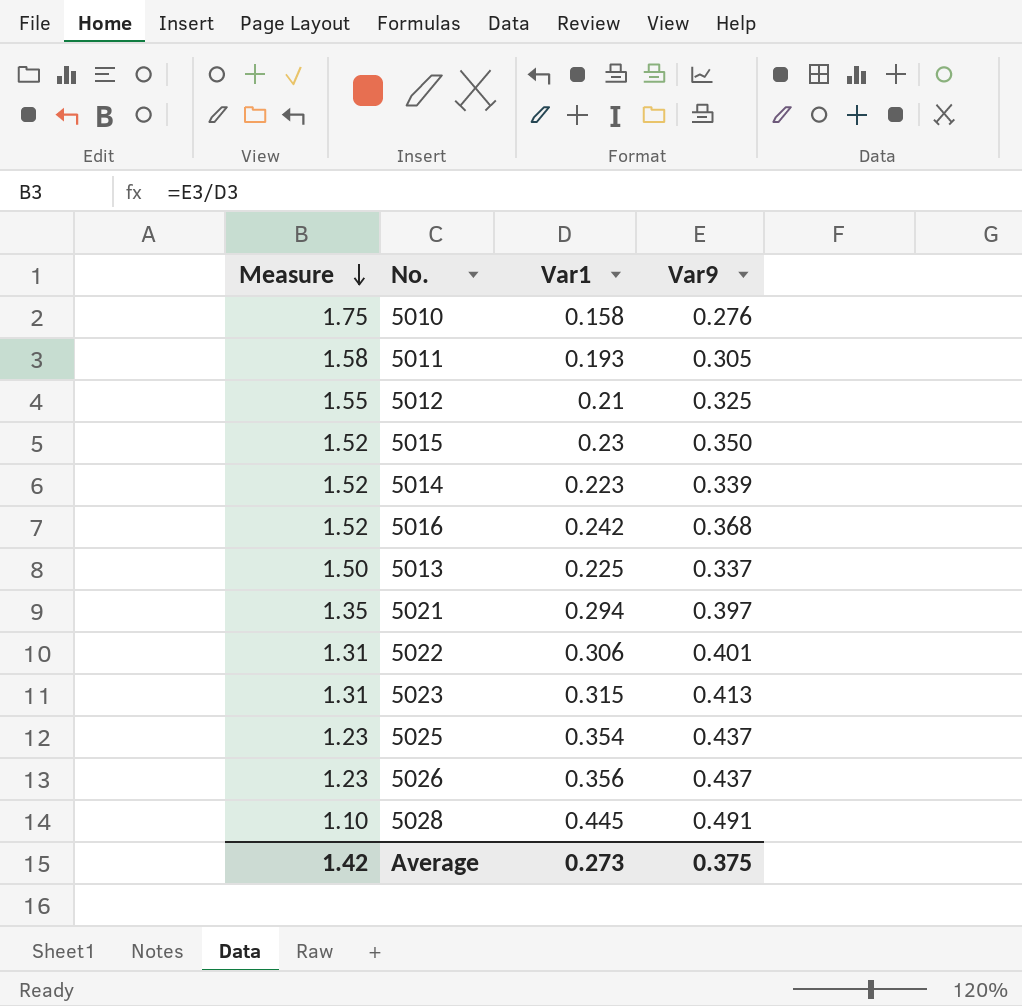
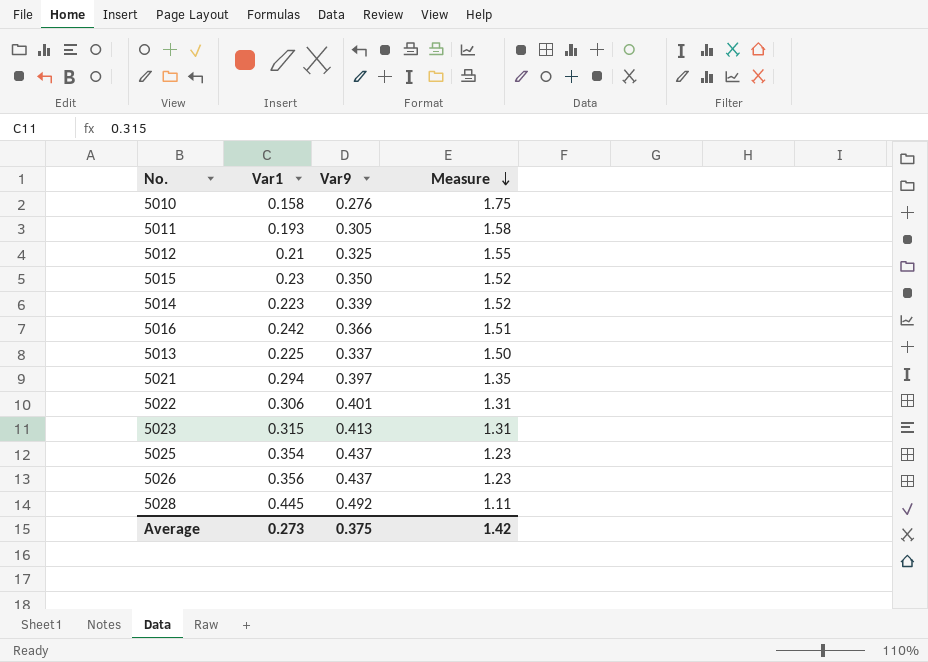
column Measure | position: 1 -> 4
5016 | Var9: 0.368 -> 0.366
5016 | Measure: 1.52 -> 1.51
5028 | Var9: 0.491 -> 0.492
5028 | Measure: 1.10 -> 1.11

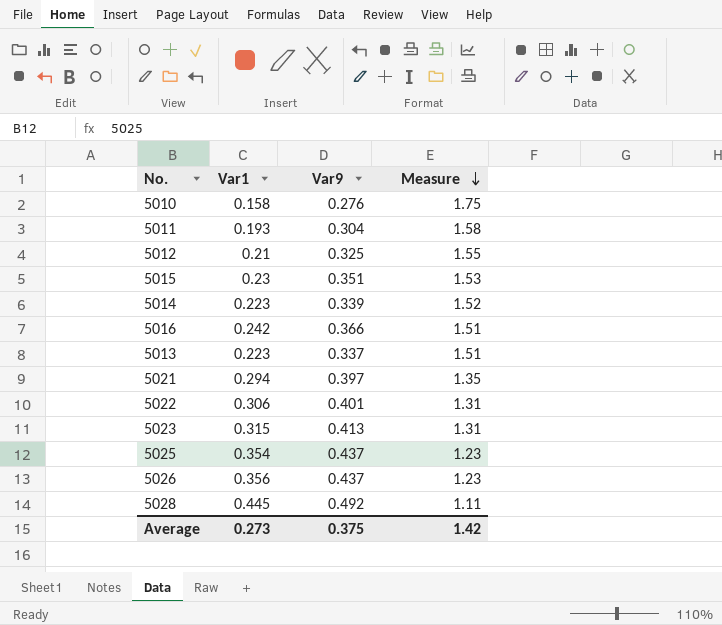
5011 | Var9: 0.305 -> 0.304
5015 | Var9: 0.350 -> 0.351
5015 | Measure: 1.52 -> 1.53
5013 | Var1: 0.225 -> 0.223
5013 | Measure: 1.50 -> 1.51

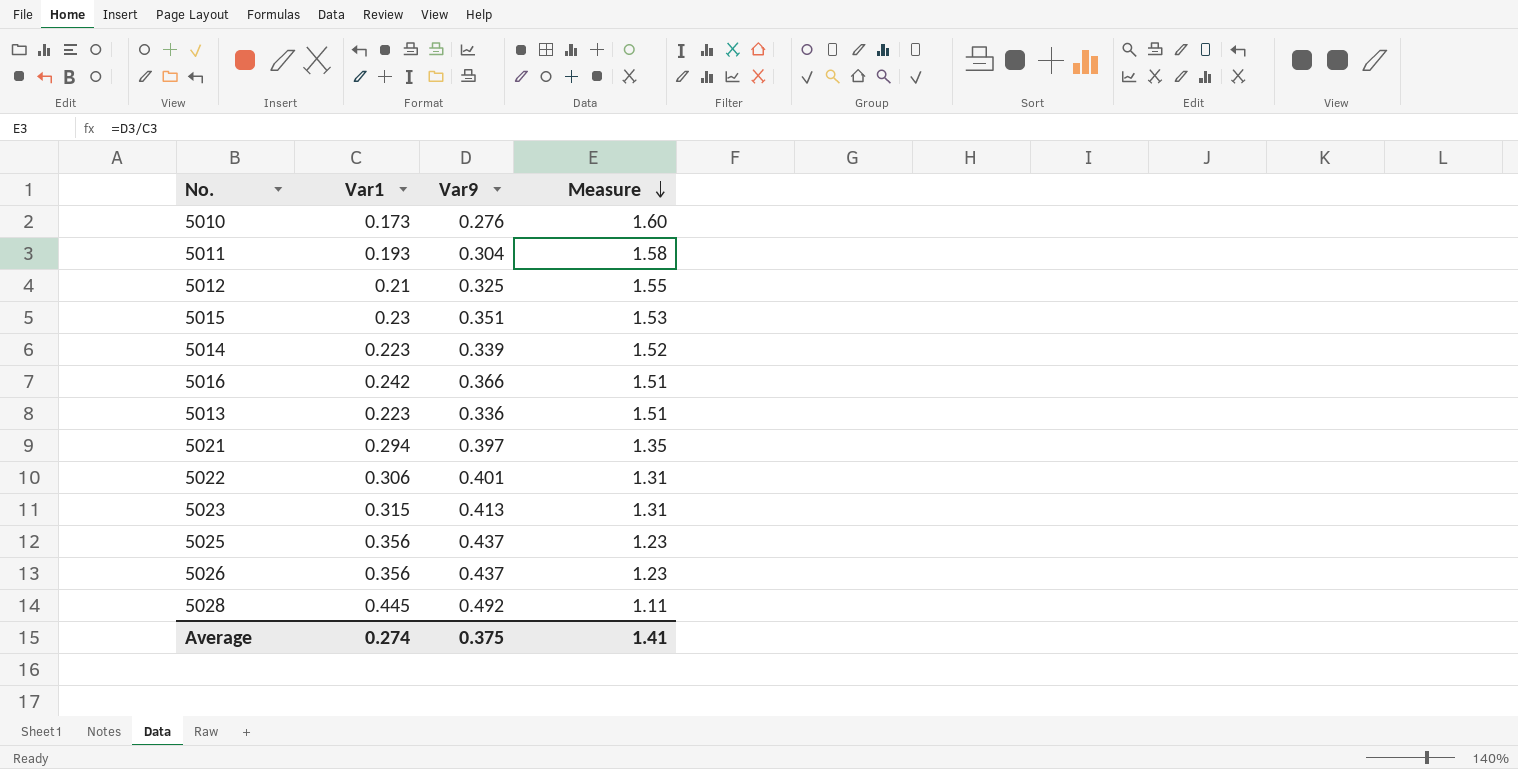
5010 | Var1: 0.158 -> 0.173
5010 | Measure: 1.75 -> 1.60
5013 | Var9: 0.337 -> 0.336
5025 | Var1: 0.354 -> 0.356
Average | Var1: 0.273 -> 0.274
Average | Measure: 1.42 -> 1.41

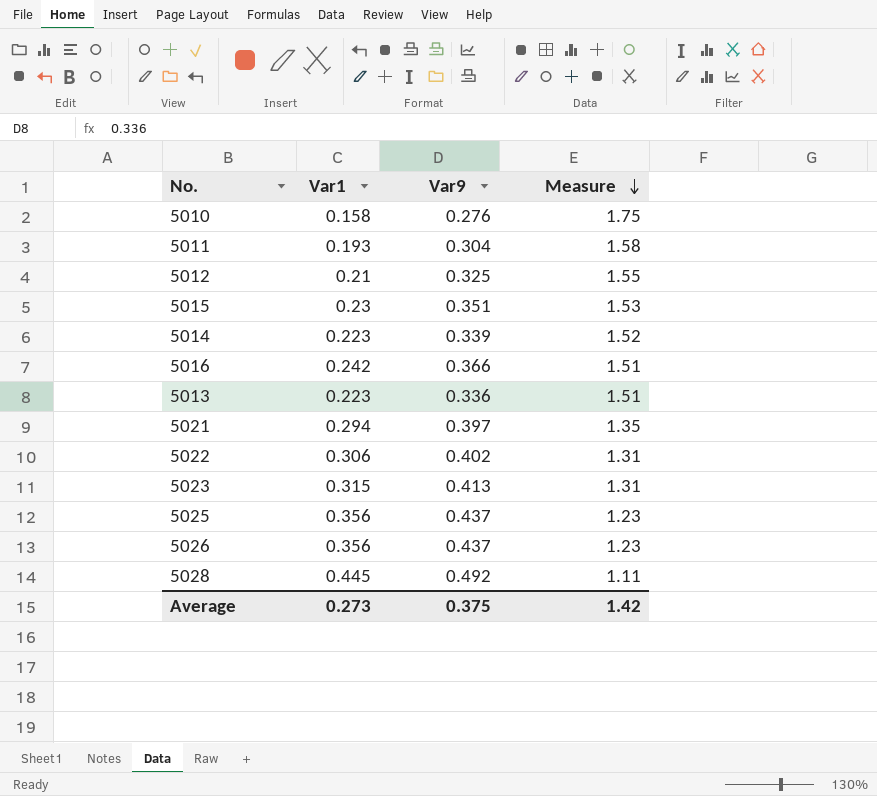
5010 | Var1: 0.173 -> 0.158
5010 | Measure: 1.60 -> 1.75
5022 | Var9: 0.401 -> 0.402
Average | Var1: 0.274 -> 0.273
Average | Measure: 1.41 -> 1.42

